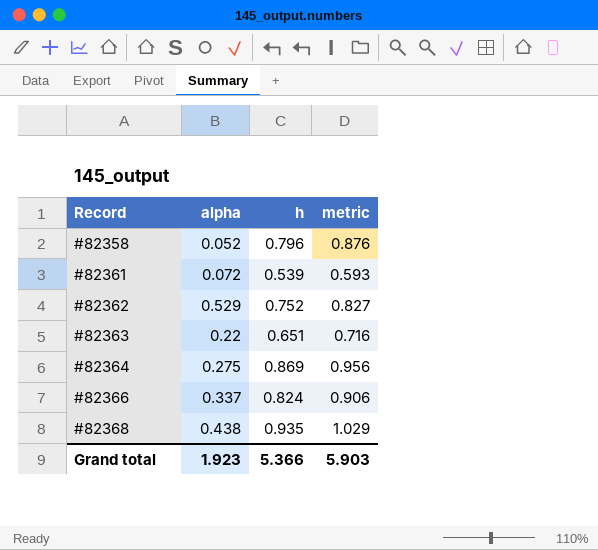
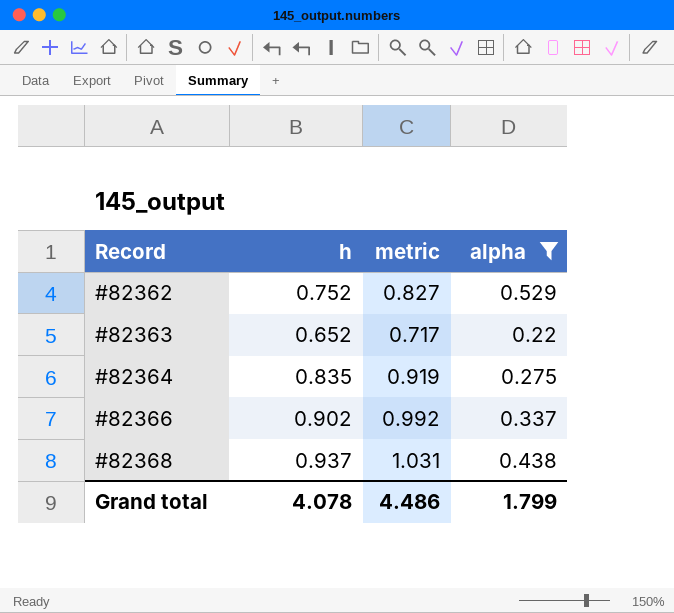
filter: none -> alpha >= 0.22
column alpha | position: 2 -> 4
#82363 | h: 0.651 -> 0.652
#82363 | metric: 0.716 -> 0.717
#82364 | h: 0.869 -> 0.835
#82364 | metric: 0.956 -> 0.919
#82366 | h: 0.824 -> 0.902
#82366 | metric: 0.906 -> 0.992
#82368 | h: 0.935 -> 0.937
#82368 | metric: 1.029 -> 1.031
Grand total | h: 5.366 -> 4.078
Grand total | metric: 5.903 -> 4.486
Grand total | alpha: 1.923 -> 1.799

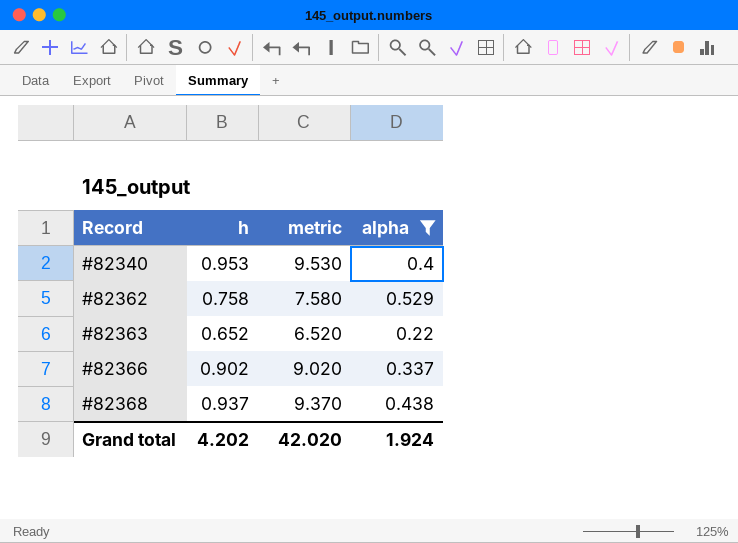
column metric | formula: [h] * 1.1 -> [h] * 10
row #82364: 0.835 | 0.919 | 0.275 -> none
row #82340: none -> 0.953 | 9.530 | 0.4
#82362 | h: 0.752 -> 0.758
Grand total | h: 4.078 -> 4.202
Grand total | metric: 4.486 -> 42.020
Grand total | alpha: 1.799 -> 1.924

